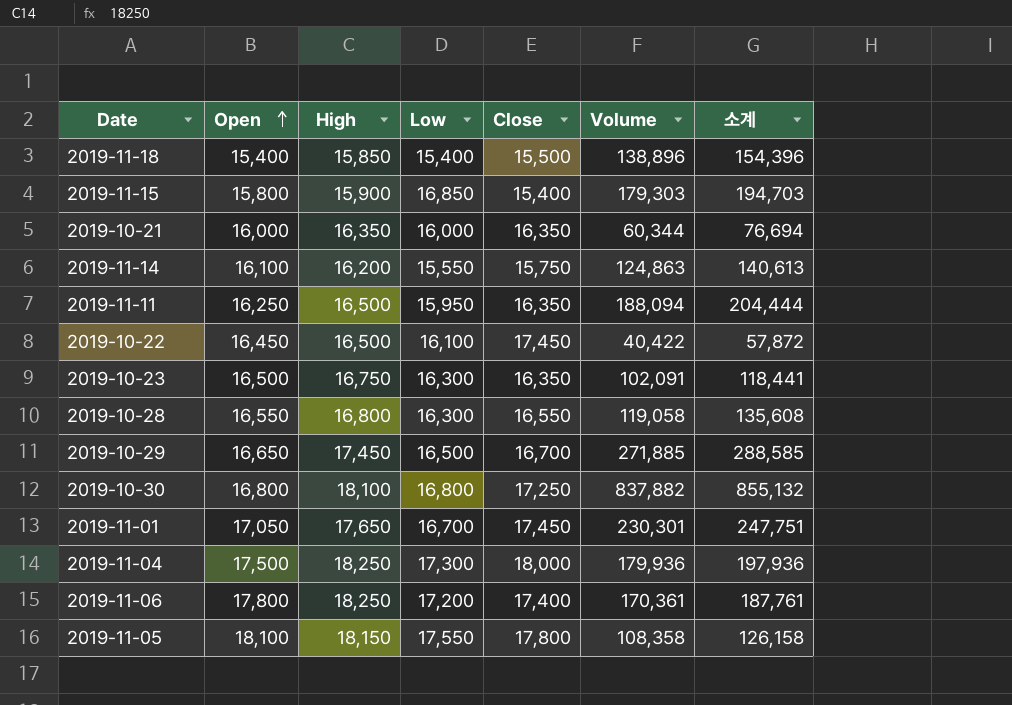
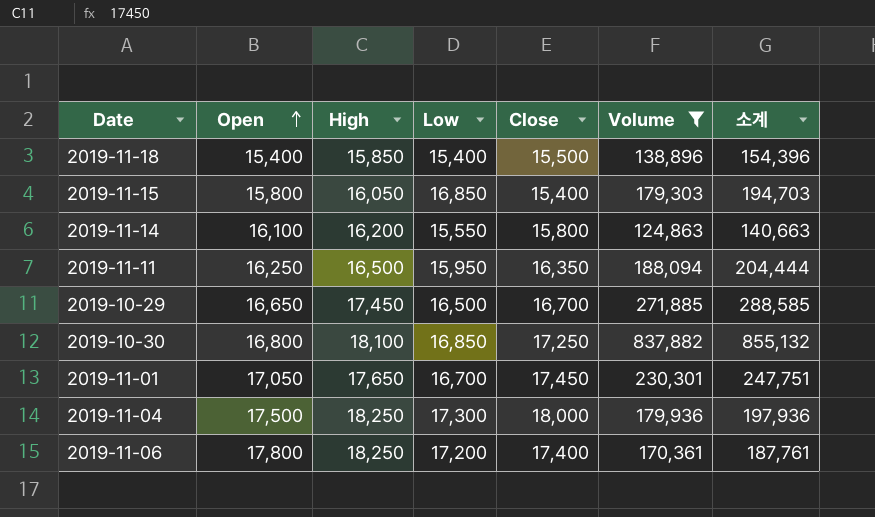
filter: none -> Volume >= 124,863
2019-11-15 | High: 15,900 -> 16,050
2019-11-14 | Close: 15,750 -> 15,800
2019-11-14 | 소계: 140,613 -> 140,663
2019-10-30 | Low: 16,800 -> 16,850

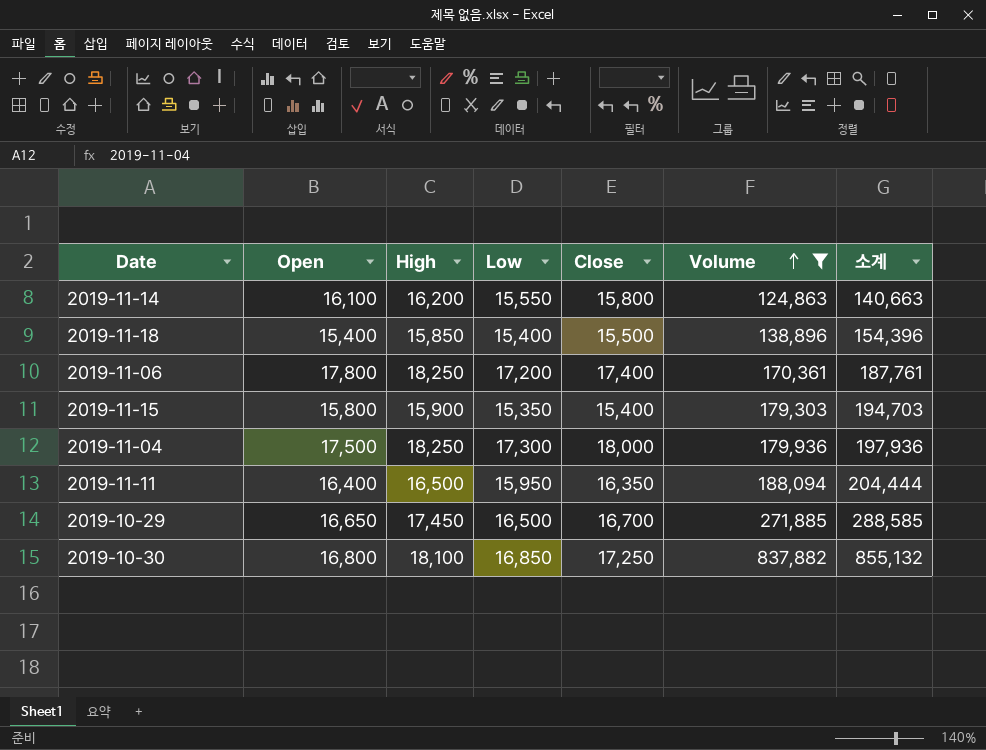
row order: Open ascending -> Volume ascending
row 2019-11-01: 17,050 | 17,650 | 16,700 | 17,450 | 230,301 | 247,751 -> none
2019-11-15 | High: 16,050 -> 15,900
2019-11-15 | Low: 16,850 -> 15,350
2019-11-11 | Open: 16,250 -> 16,400

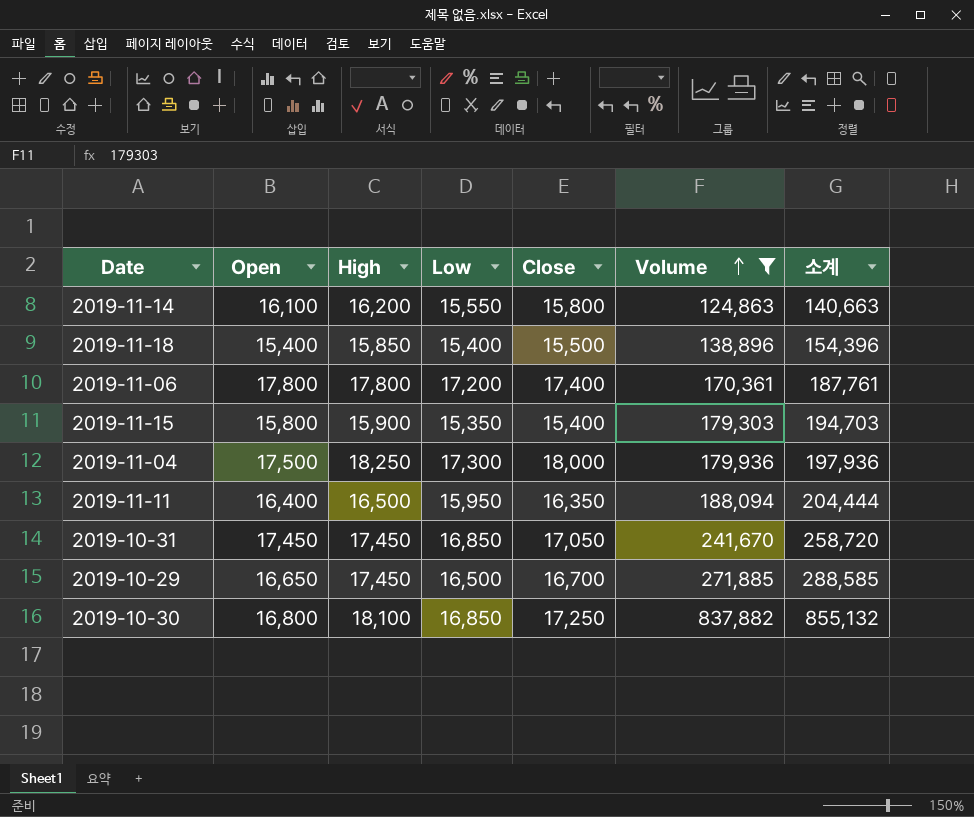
2019-11-06 | High: 18,250 -> 17,800
row 2019-10-31: none -> 17,450 | 17,450 | 16,850 | 17,050 | 241,670 | 258,720

